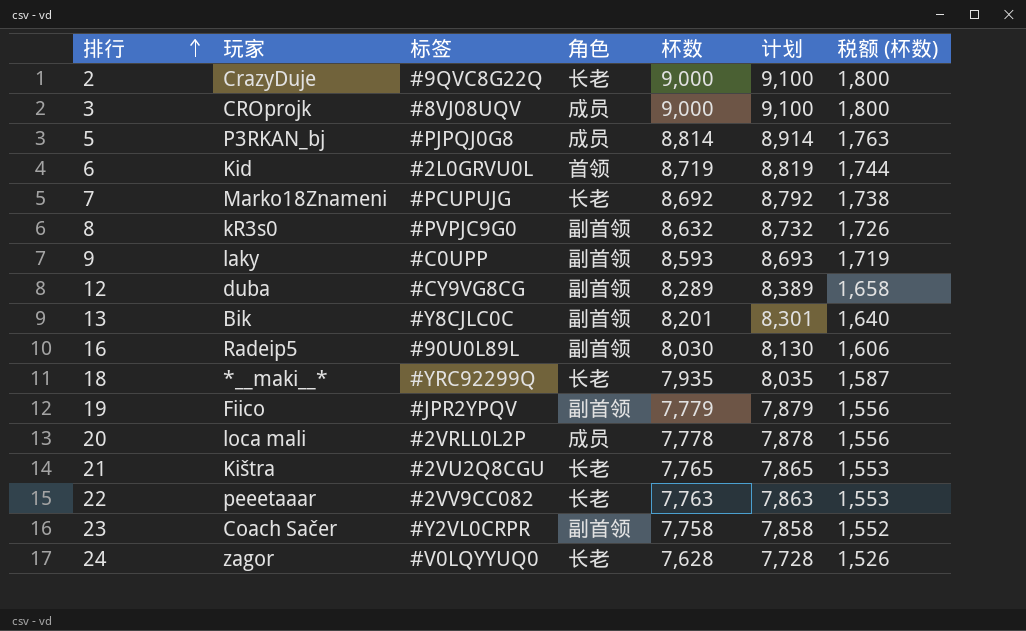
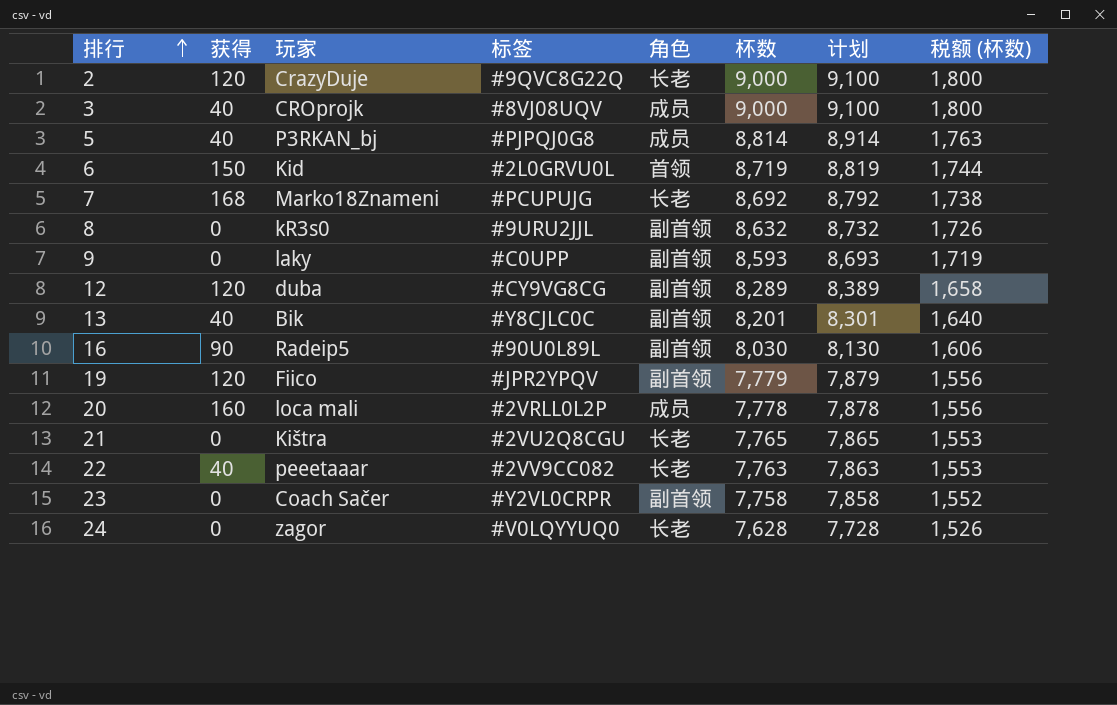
column 获得 | position: none -> 2
row 18: *__maki__* | #YRC92299Q | 长老 | 7,935 | 8,035 | 1,587 -> none
8 | 标签: #PVPJC9G0 -> #9URU2JJL

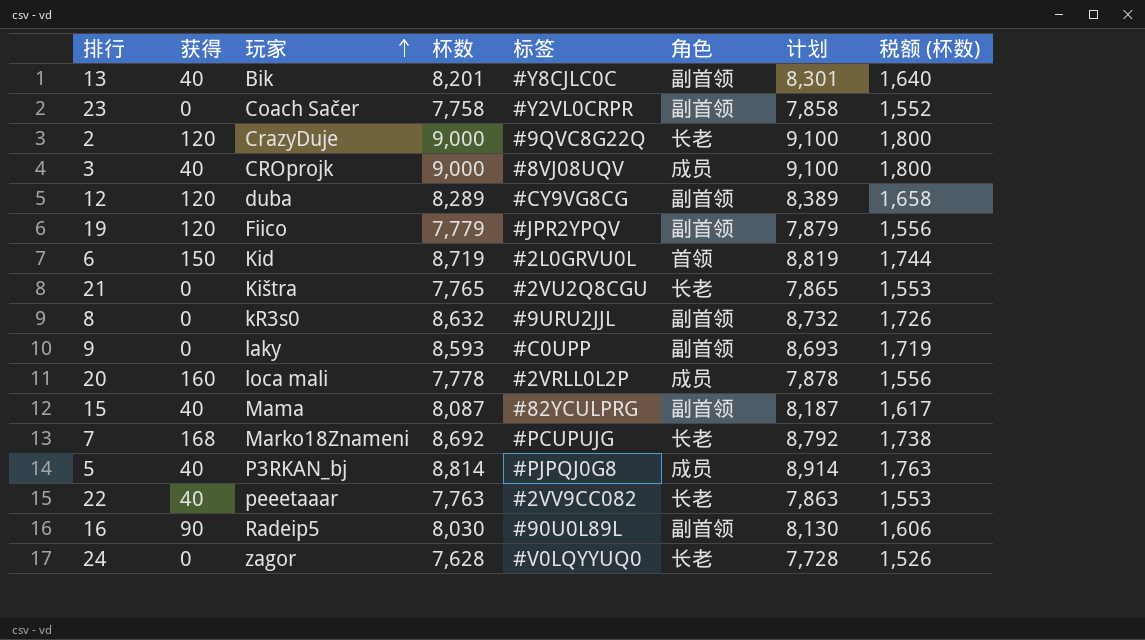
row order: 排行 ascending -> 玩家 ascending
column 杯数 | position: 6 -> 4
row 15: none -> 40 | Mama | 8,087 | #82YCULPRG | 副首领 | 8,187 | 1,617

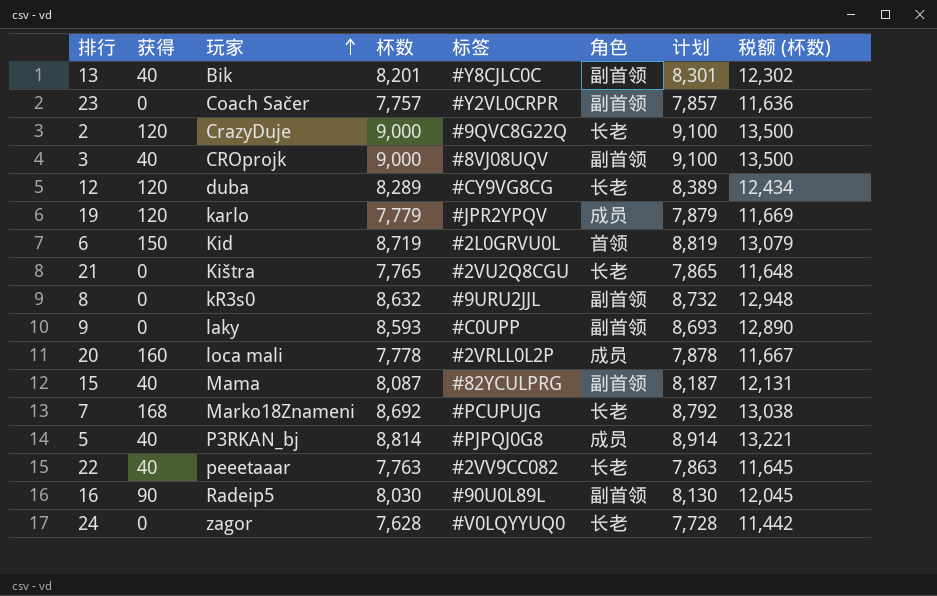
column 税额 (杯数) | formula: [杯数] * 0.2 -> [杯数] * 1.5
23 | 杯数: 7,758 -> 7,757
23 | 计划: 7,858 -> 7,857
3 | 角色: 成员 -> 副首领
12 | 角色: 副首领 -> 长老
19 | 玩家: Fiico -> karlo
19 | 角色: 副首领 -> 成员

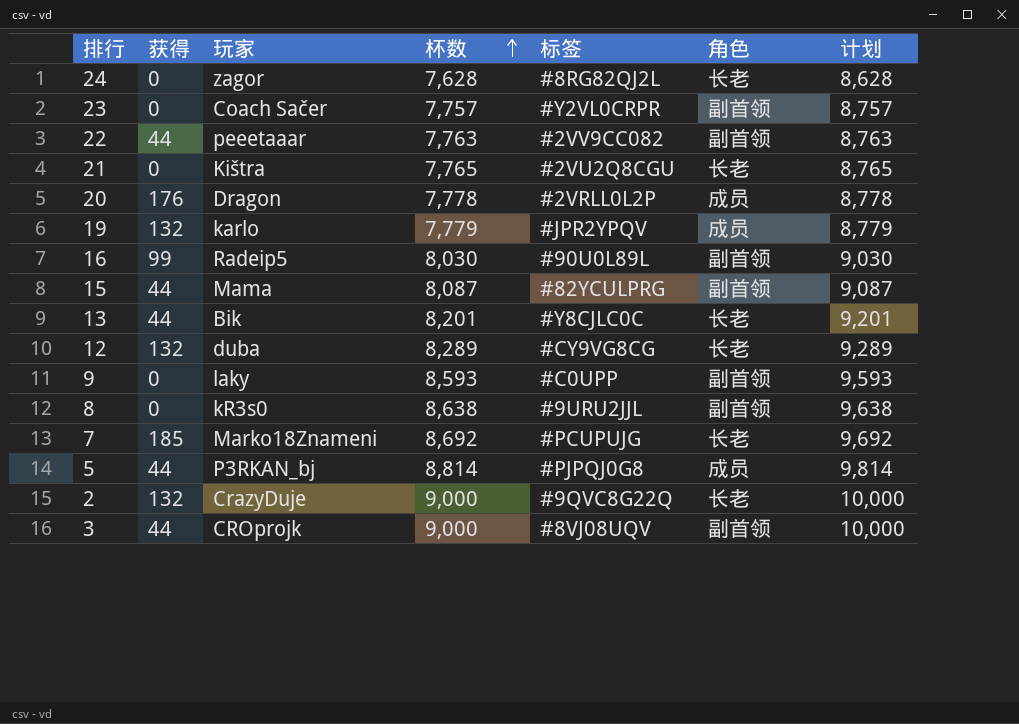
row order: 玩家 ascending -> 杯数 ascending
column 税额 (杯数) | formula: [杯数] * 1.5 -> none
column 计划 | formula: [杯数] + 100 -> [杯数] + 1000
row 6: 150 | Kid | 8,719 | #2L0GRVU0L | 首领 | 8,819 | 13,079 -> none
24 | 标签: #V0LQYYUQ0 -> #8RG82QJ2L
22 | 获得: 40 -> 44
22 | 角色: 长老 -> 副首领
20 | 获得: 160 -> 176
20 | 玩家: loca mali -> Dragon
19 | 获得: 120 -> 132
16 | 获得: 90 -> 99
15 | 获得: 40 -> 44
13 | 获得: 40 -> 44
13 | 角色: 副首领 -> 长老
12 | 获得: 120 -> 132
8 | 杯数: 8,632 -> 8,638
7 | 获得: 168 -> 185
5 | 获得: 40 -> 44
2 | 获得: 120 -> 132
3 | 获得: 40 -> 44

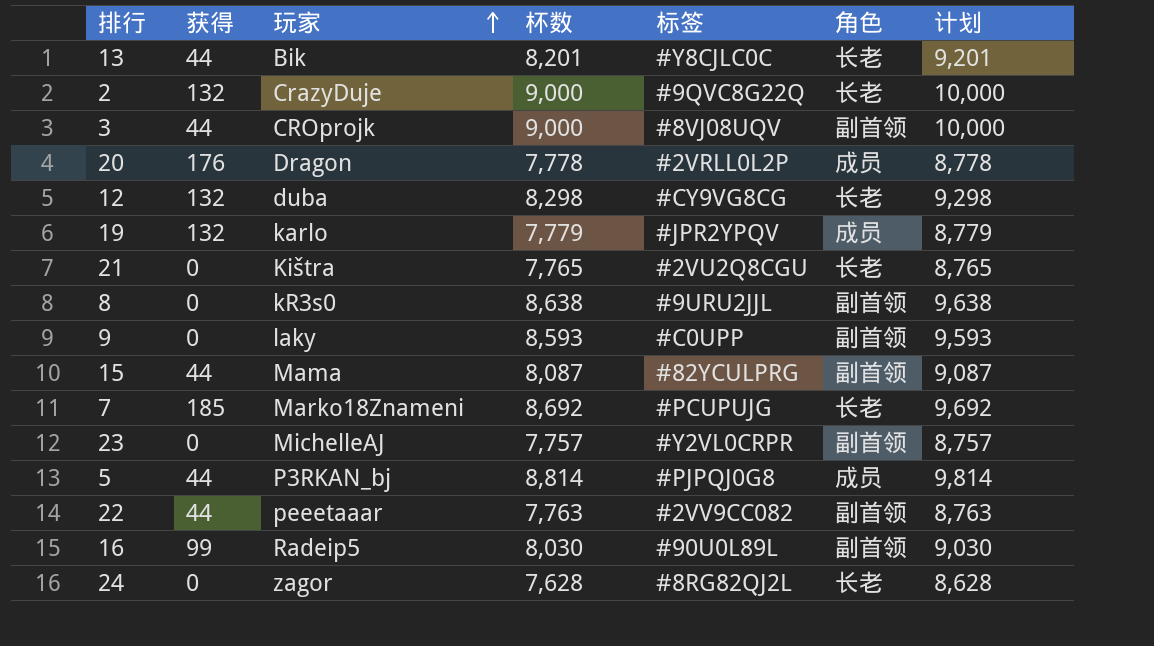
row order: 杯数 ascending -> 玩家 ascending
12 | 杯数: 8,289 -> 8,298
12 | 计划: 9,289 -> 9,298
23 | 玩家: Coach Sačer -> MichelleAJ

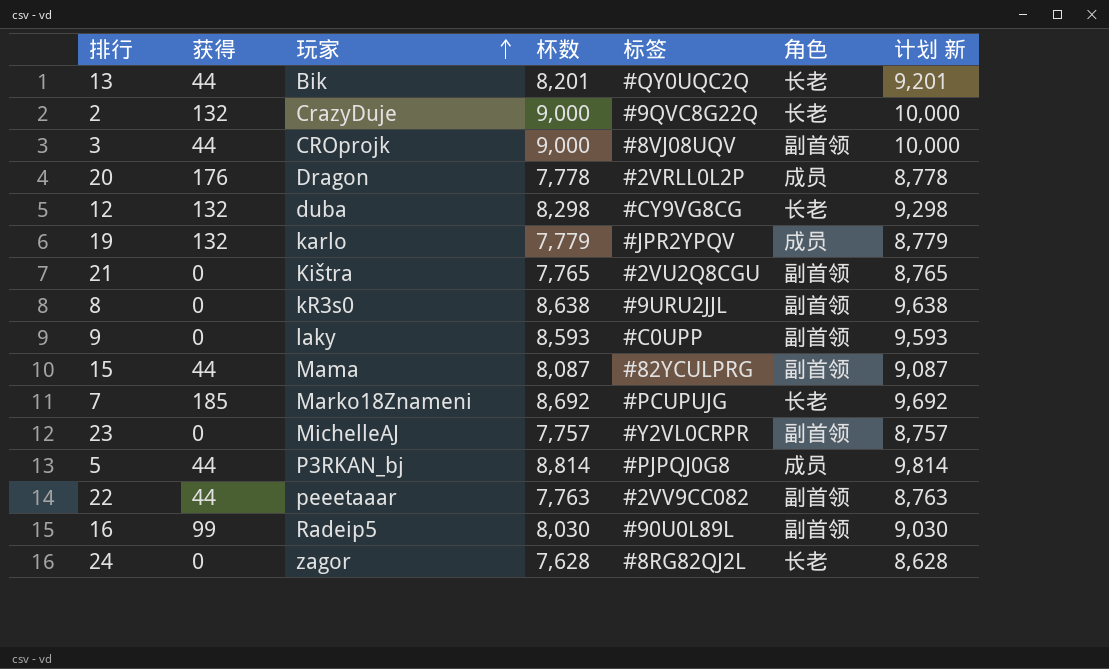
column name: 计划 -> 计划 新
13 | 标签: #Y8CJLC0C -> #QY0UQC2Q
21 | 角色: 长老 -> 副首领

